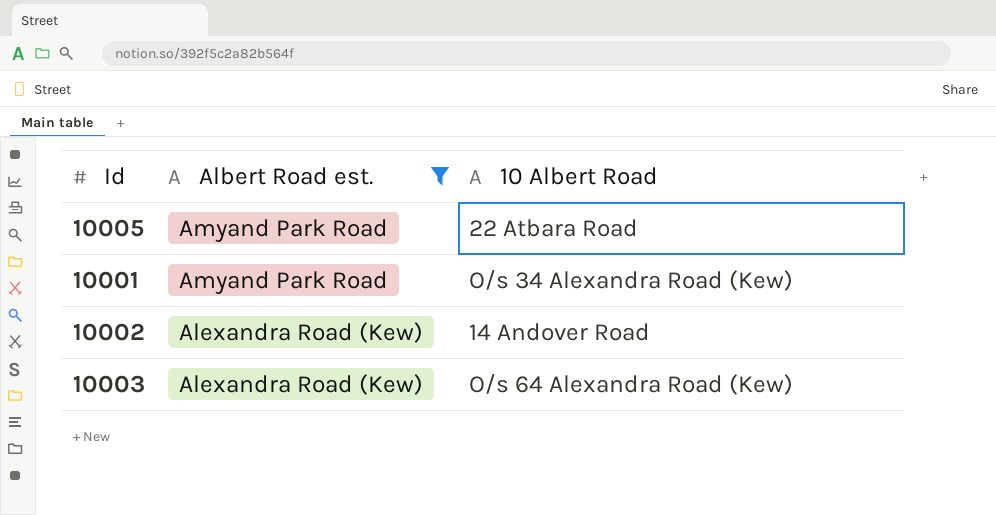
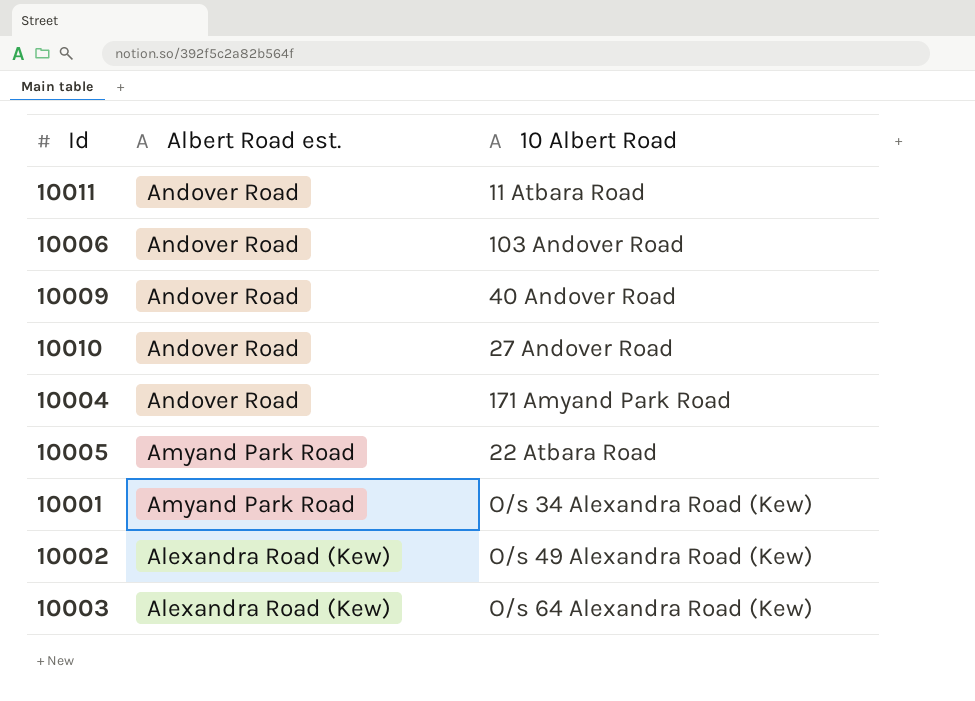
filter: Albert Road est. != Andover Road -> none
10002 | 10 Albert Road: 14 Andover Road -> O/s 49 Alexandra Road (Kew)

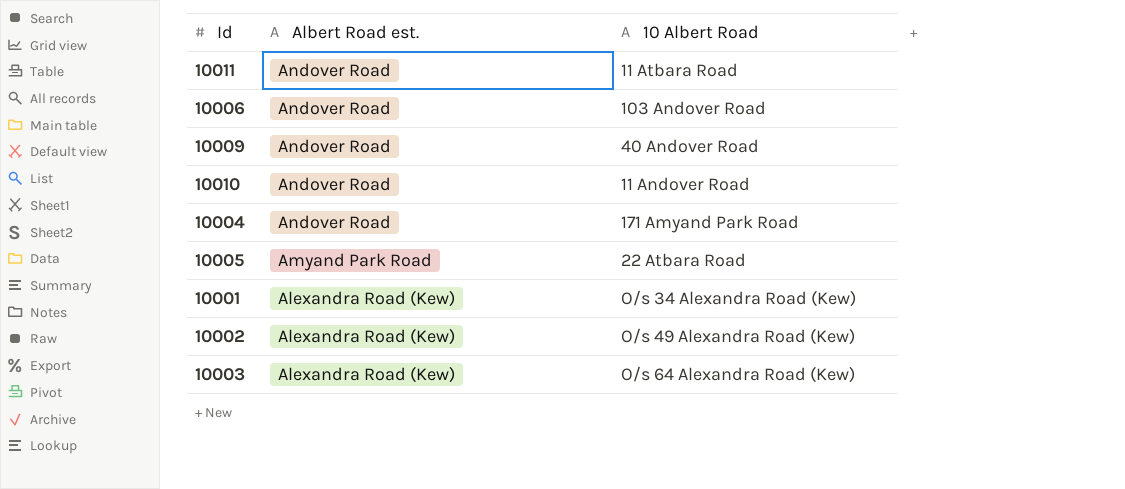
10010 | 10 Albert Road: 27 Andover Road -> 11 Andover Road
10001 | Albert Road est.: Amyand Park Road -> Alexandra Road (Kew)

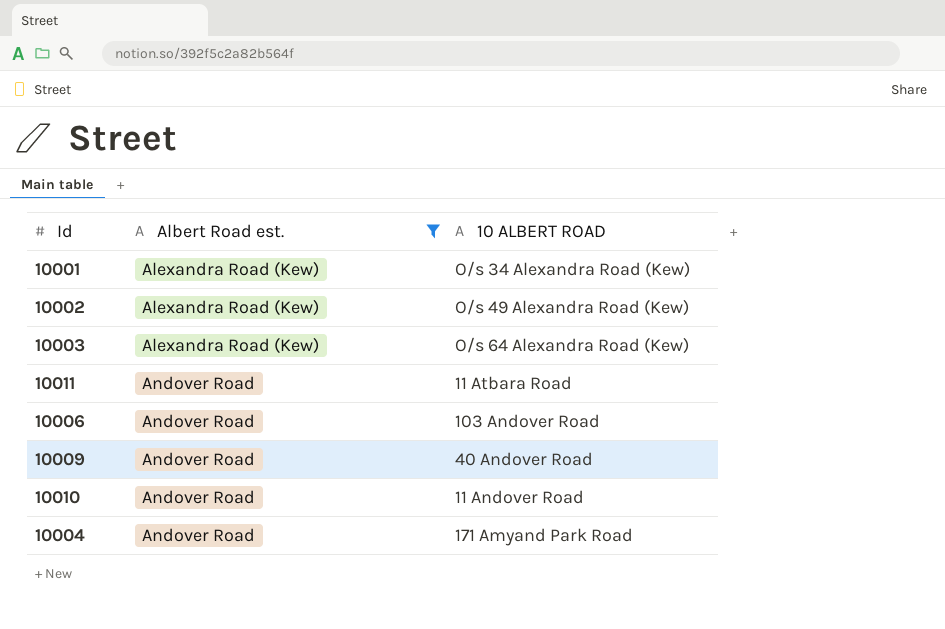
filter: none -> Albert Road est. != Amyand Park Road
row order: Albert Road est. descending -> Albert Road est. ascending
column name: 10 Albert Road -> 10 ALBERT ROAD

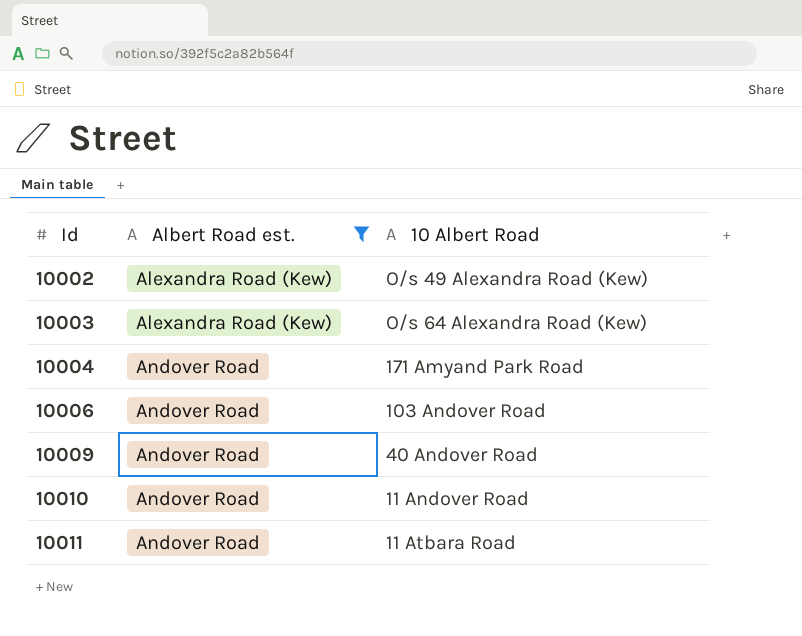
row order: Albert Road est. ascending -> Id ascending
column name: 10 ALBERT ROAD -> 10 Albert Road
row 10001: Alexandra Road (Kew) | O/s 34 Alexandra Road (Kew) -> none

